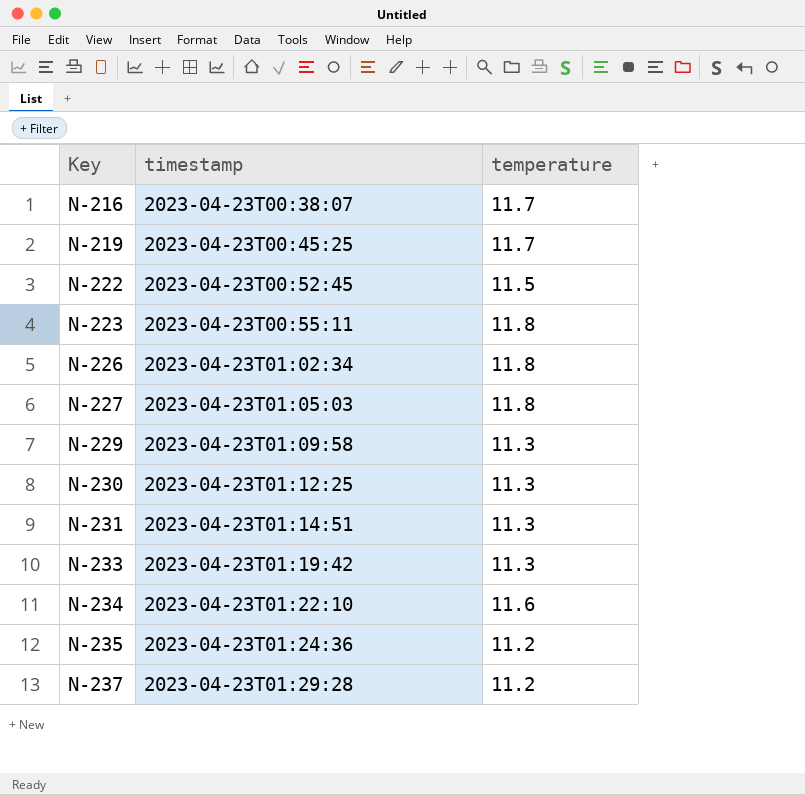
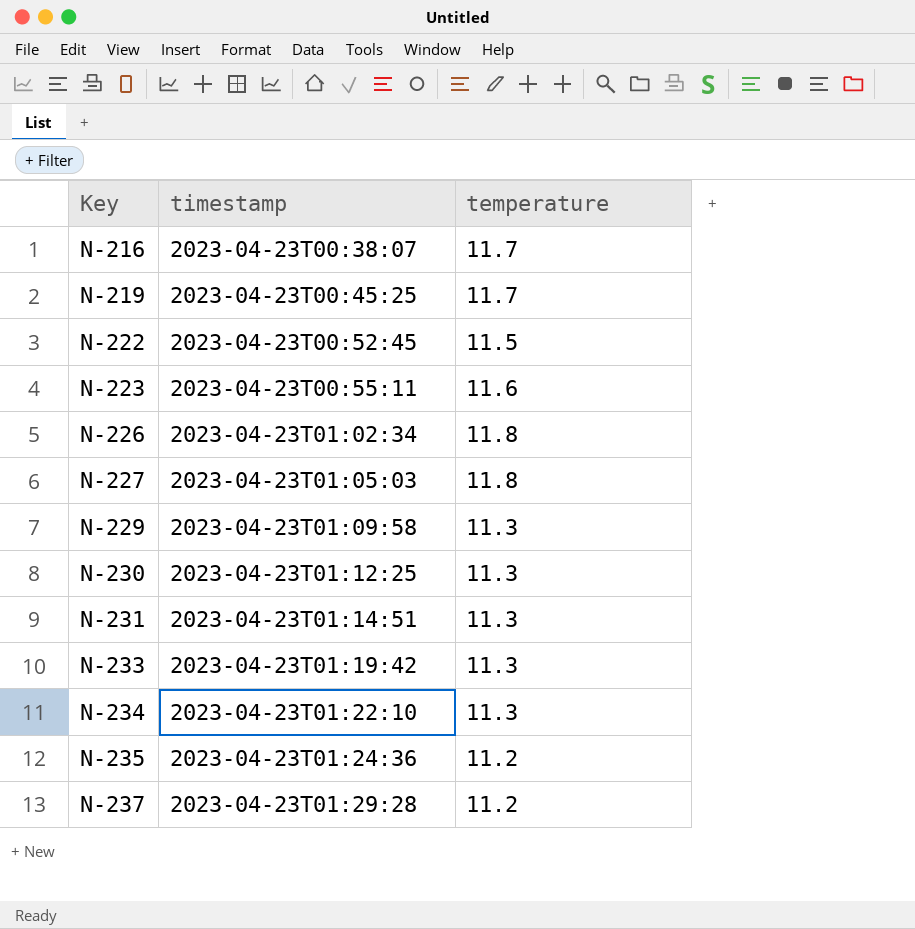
N-223 | temperature: 11.8 -> 11.6
N-234 | temperature: 11.6 -> 11.3

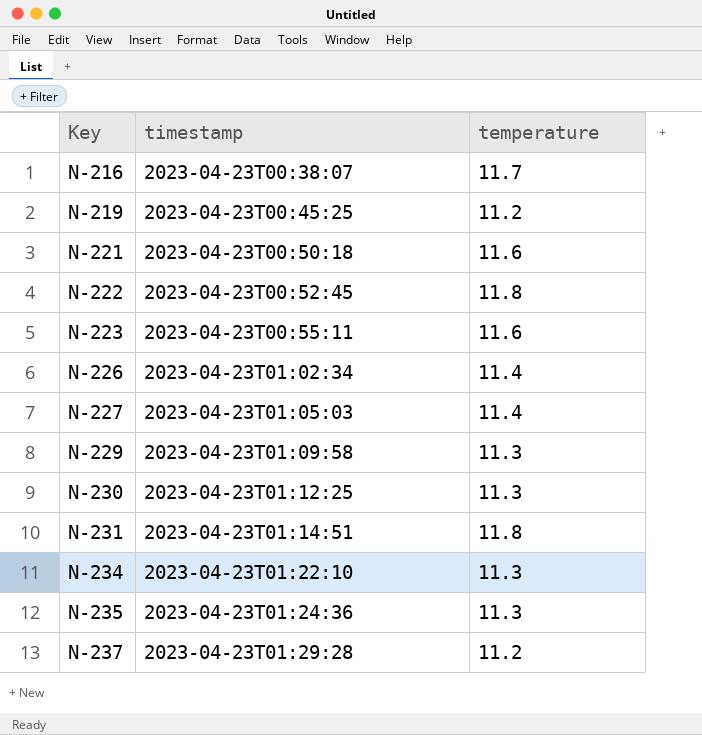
row N-233: 2023-04-23T01:19:42 | 11.3 -> none
N-219 | temperature: 11.7 -> 11.2
row N-221: none -> 2023-04-23T00:50:18 | 11.6
N-222 | temperature: 11.5 -> 11.8
N-226 | temperature: 11.8 -> 11.4
N-227 | temperature: 11.8 -> 11.4
N-231 | temperature: 11.3 -> 11.8
N-235 | temperature: 11.2 -> 11.3

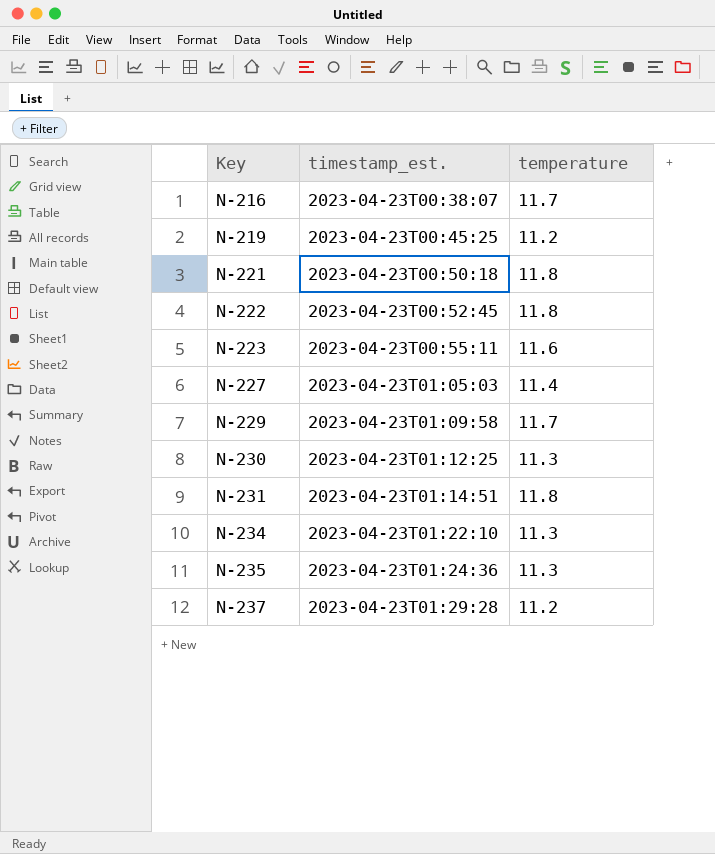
column name: timestamp -> timestamp_est.
row N-226: 2023-04-23T01:02:34 | 11.4 -> none
N-221 | temperature: 11.6 -> 11.8
N-229 | temperature: 11.3 -> 11.7

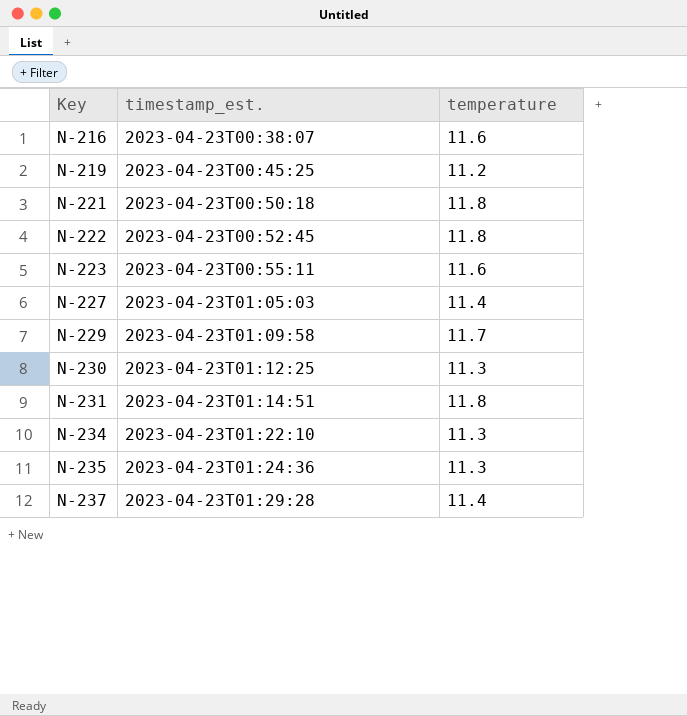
N-216 | temperature: 11.7 -> 11.6
N-237 | temperature: 11.2 -> 11.4

